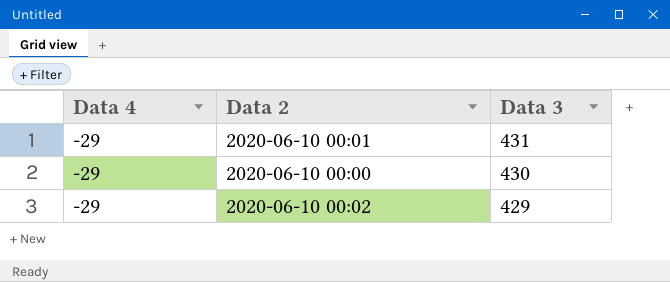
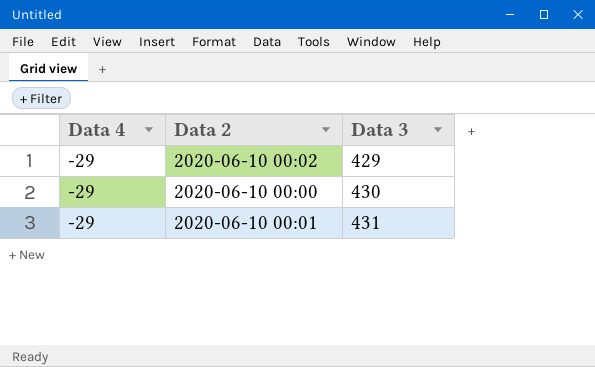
row order: Data 3 descending -> Data 3 ascending

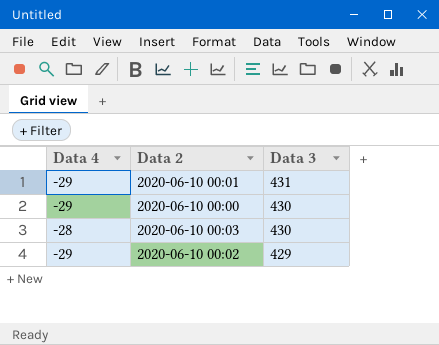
row order: Data 3 ascending -> Data 3 descending
row 2020-06-10 00:03: none -> -28 | 430

